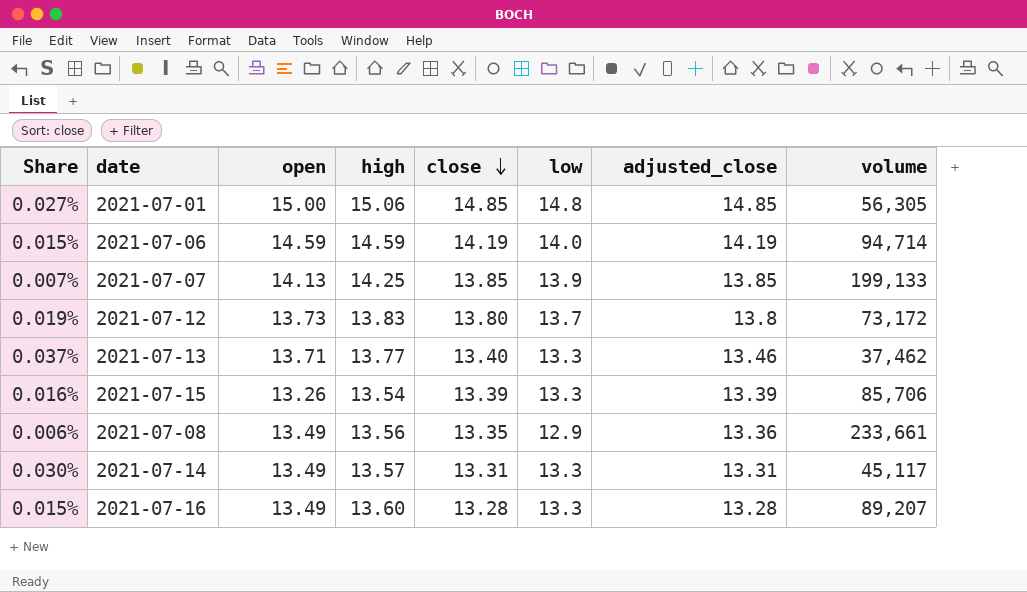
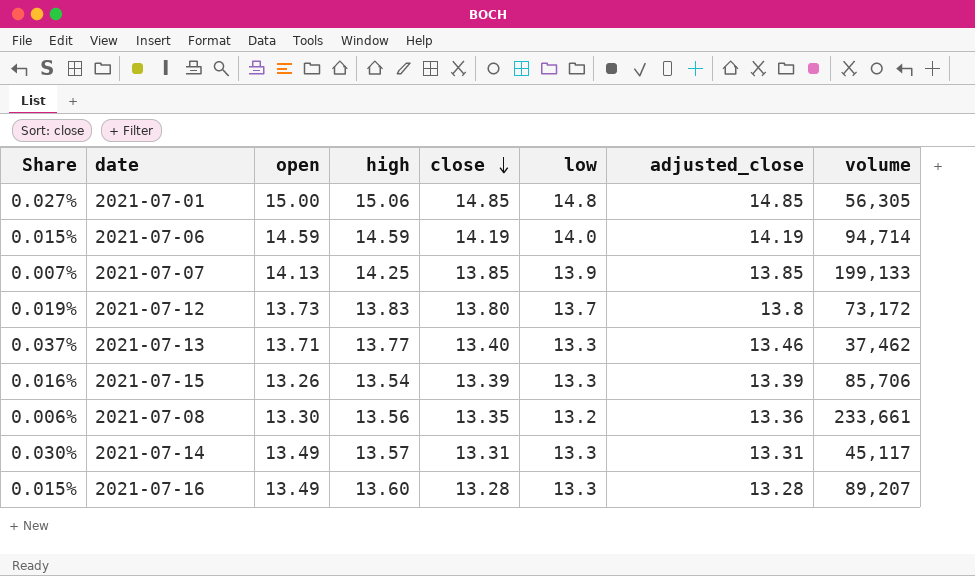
2021-07-08 | open: 13.49 -> 13.30
2021-07-08 | low: 12.9 -> 13.2

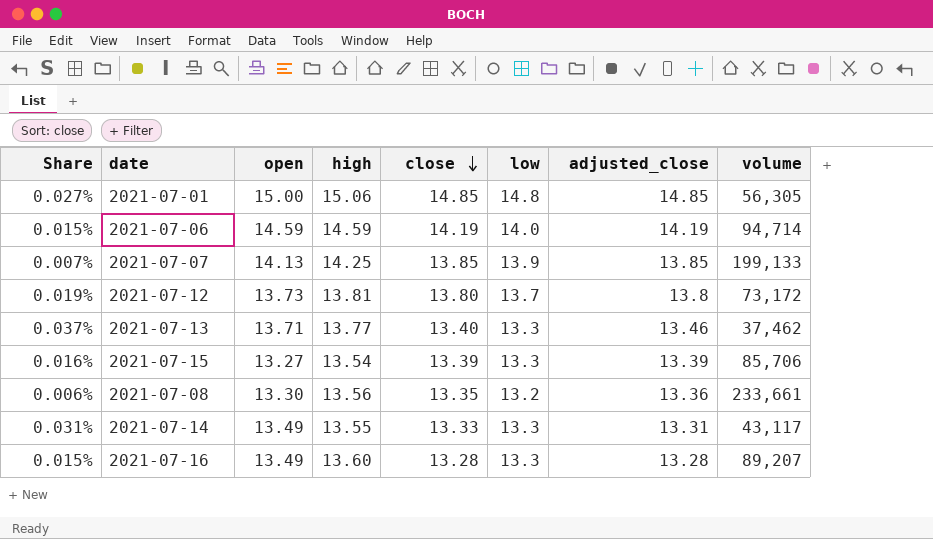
2021-07-12 | high: 13.83 -> 13.81
2021-07-15 | open: 13.26 -> 13.27
2021-07-14 | Share: 0.030% -> 0.031%
2021-07-14 | high: 13.57 -> 13.55
2021-07-14 | close: 13.31 -> 13.33
2021-07-14 | volume: 45,117 -> 43,117

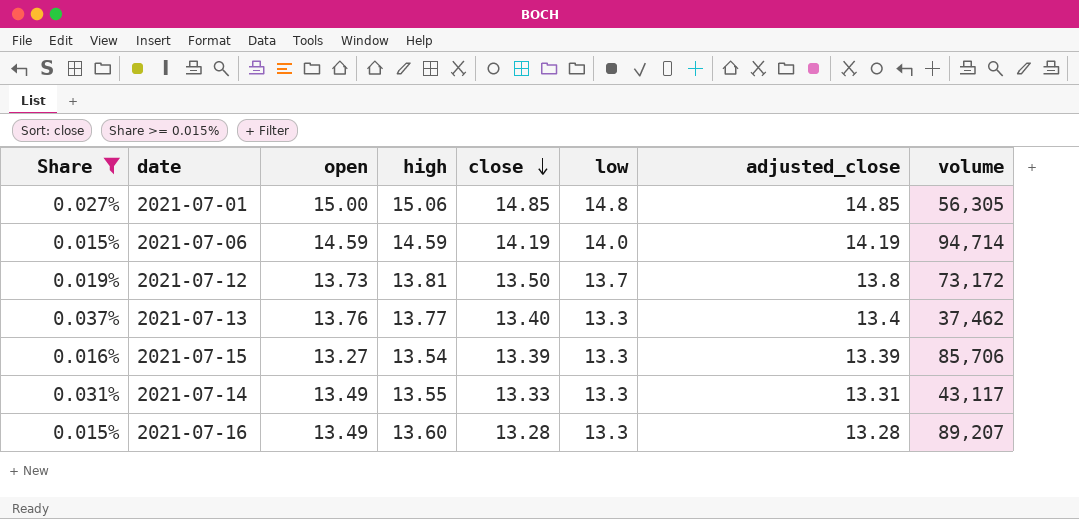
filter: none -> Share >= 0.015%
2021-07-12 | close: 13.80 -> 13.50
2021-07-13 | open: 13.71 -> 13.76
2021-07-13 | adjusted_close: 13.46 -> 13.4

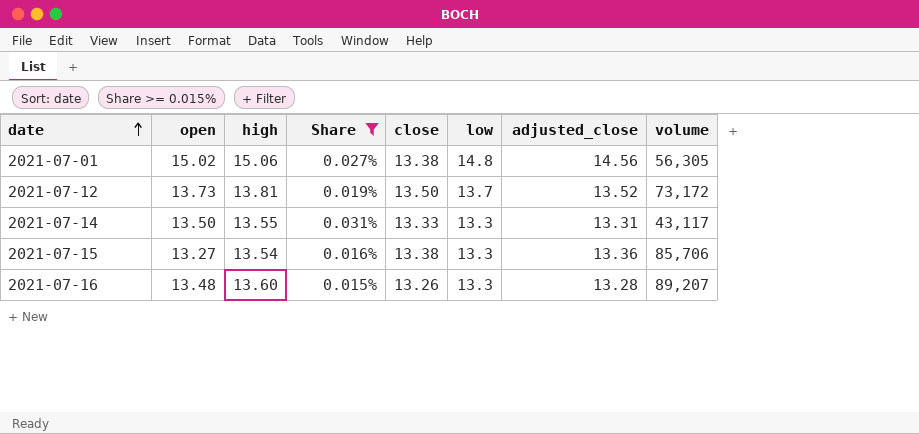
row order: close descending -> date ascending
column Share | position: 1 -> 4
row 2021-07-06: 0.015% | 14.59 | 14.59 | 14.19 | 14.0 | 14.19 | 94,714 -> none
row 2021-07-13: 0.037% | 13.76 | 13.77 | 13.40 | 13.3 | 13.4 | 37,462 -> none
2021-07-01 | open: 15.00 -> 15.02
2021-07-01 | close: 14.85 -> 13.38
2021-07-01 | adjusted_close: 14.85 -> 14.56
2021-07-12 | adjusted_close: 13.8 -> 13.52
2021-07-14 | open: 13.49 -> 13.50
2021-07-15 | close: 13.39 -> 13.38
2021-07-15 | adjusted_close: 13.39 -> 13.36
2021-07-16 | open: 13.49 -> 13.48
2021-07-16 | close: 13.28 -> 13.26

